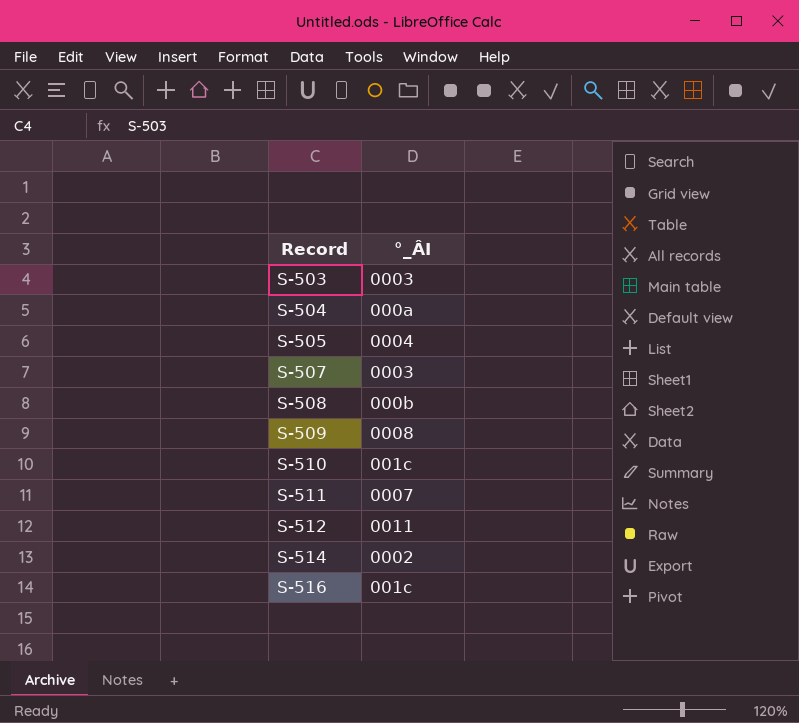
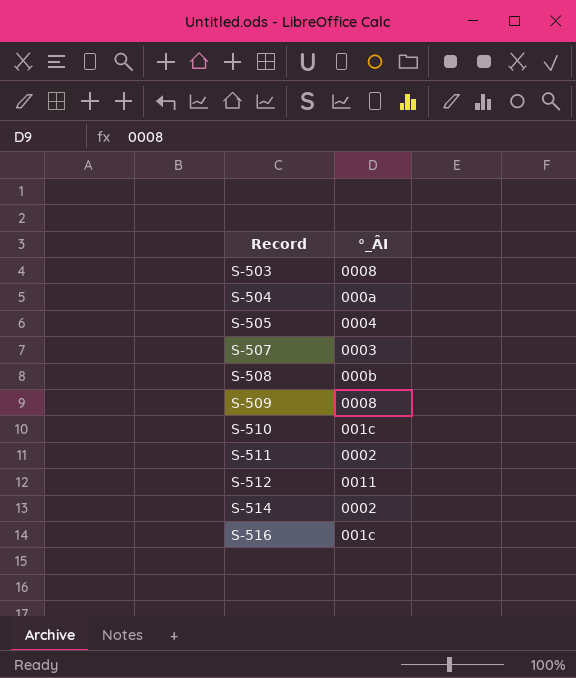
S-503 | °_ÂI: 0003 -> 0008
S-511 | °_ÂI: 0007 -> 0002

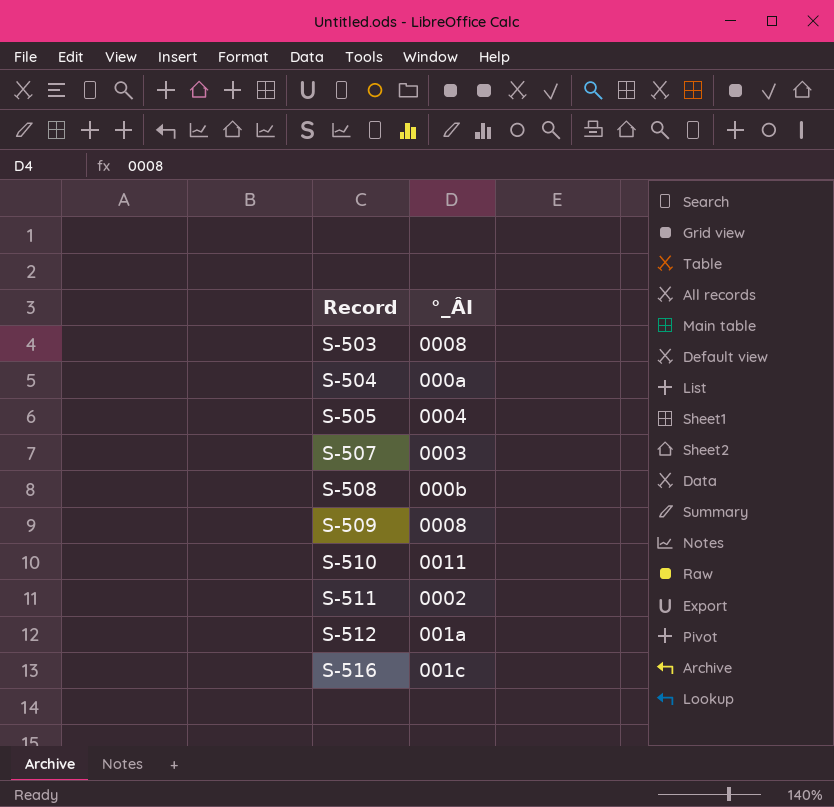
row S-514: 0002 -> none
S-510 | °_ÂI: 001c -> 0011
S-512 | °_ÂI: 0011 -> 001a

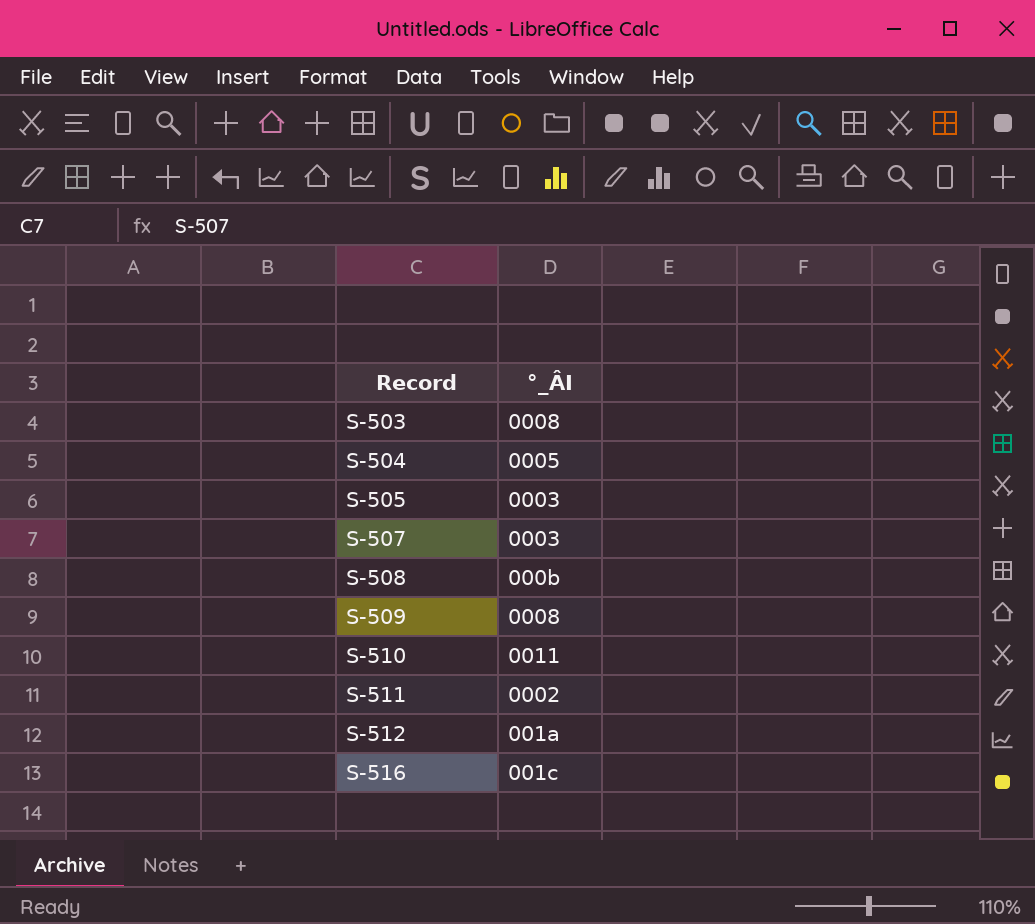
S-504 | °_ÂI: 000a -> 0005
S-505 | °_ÂI: 0004 -> 0003

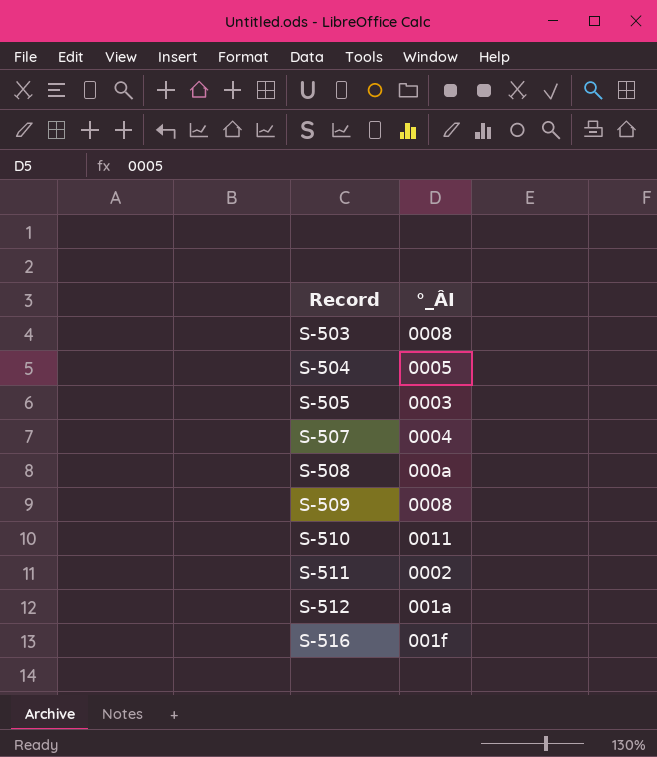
S-507 | °_ÂI: 0003 -> 0004
S-508 | °_ÂI: 000b -> 000a
S-516 | °_ÂI: 001c -> 001f

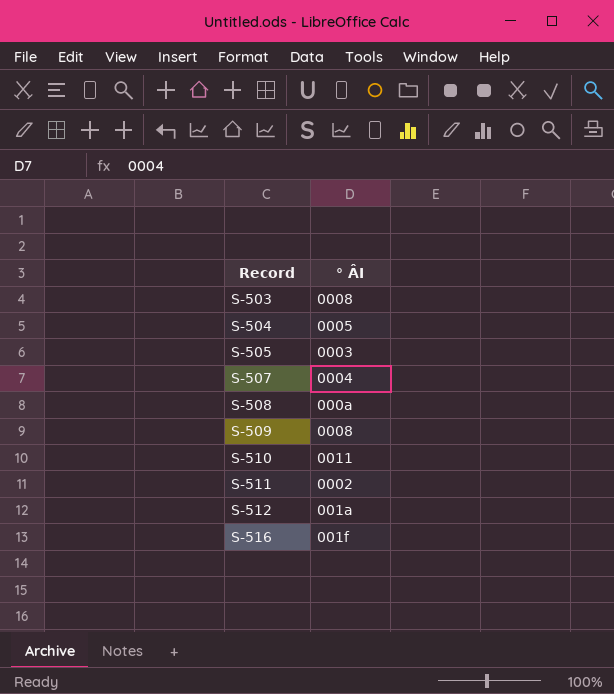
column name: °_ÂI -> ° ÂI

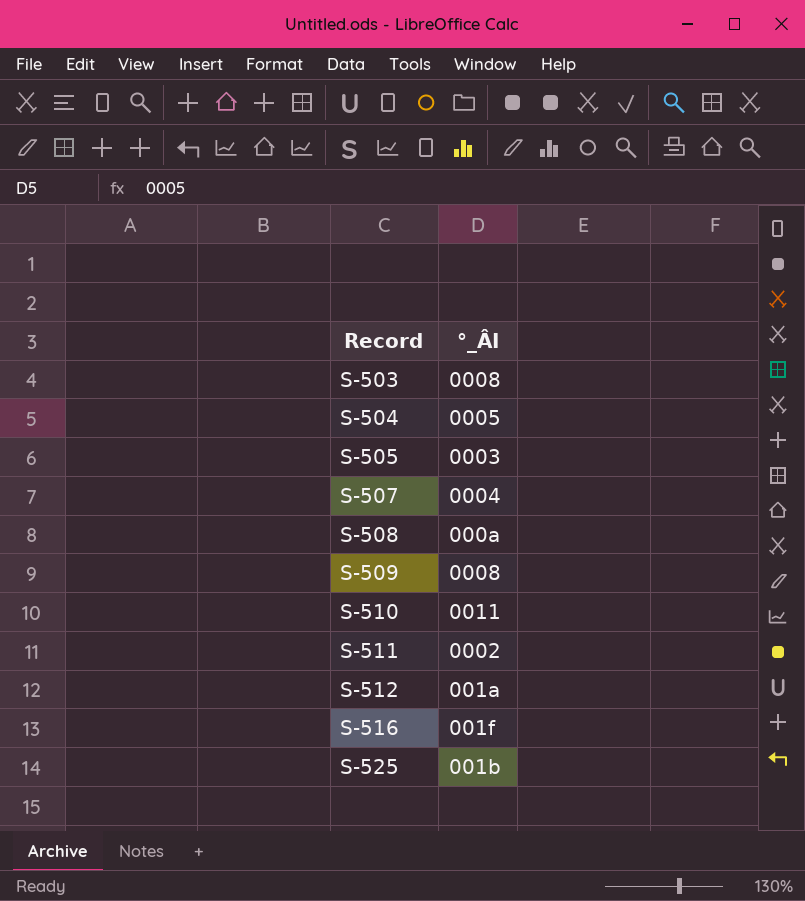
column name: ° ÂI -> °_ÂI
row S-525: none -> 001b

